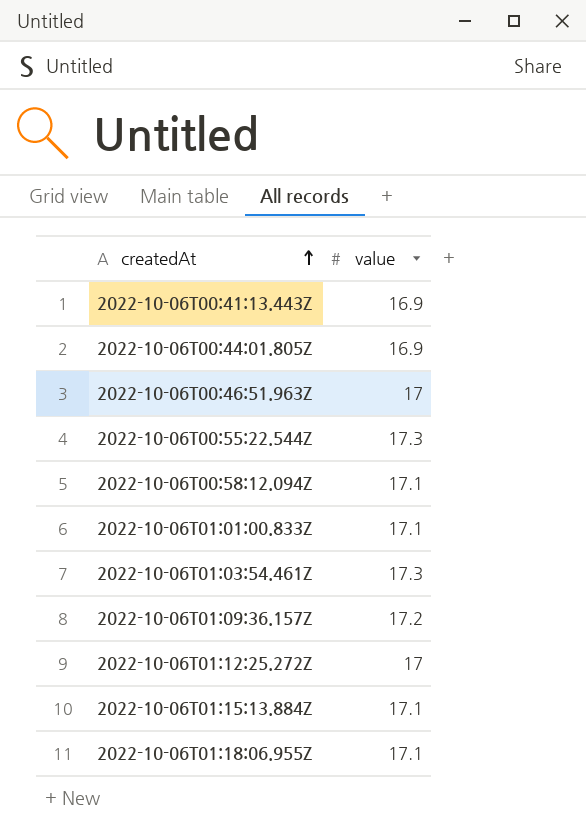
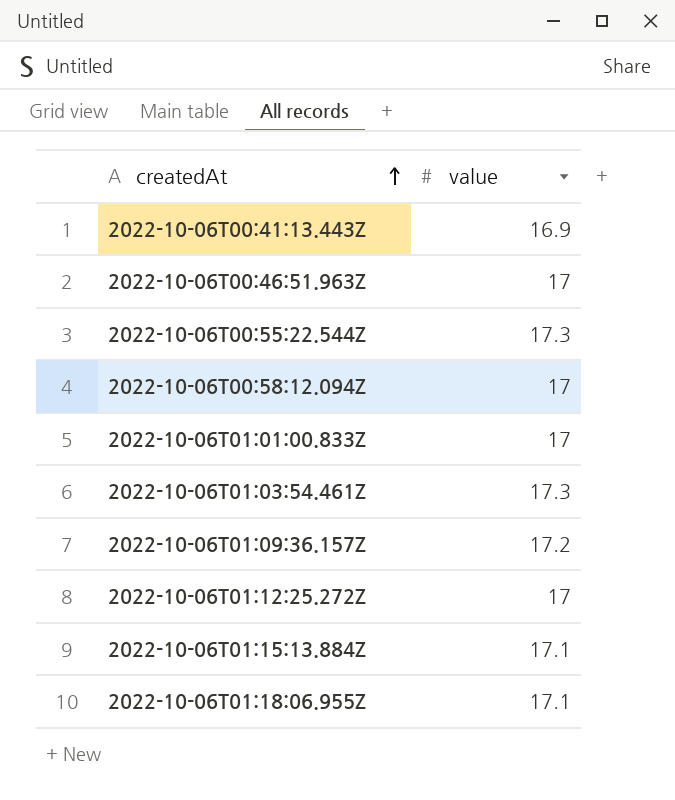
row 2022-10-06T00:44:01.805Z: 16.9 -> none
2022-10-06T00:58:12.094Z | value: 17.1 -> 17
2022-10-06T01:01:00.833Z | value: 17.1 -> 17

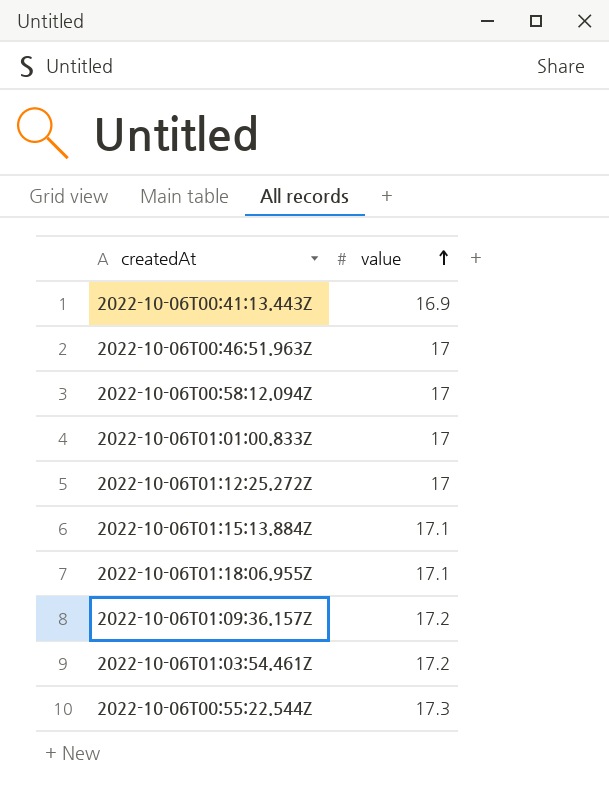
row order: createdAt ascending -> value ascending
2022-10-06T01:03:54.461Z | value: 17.3 -> 17.2

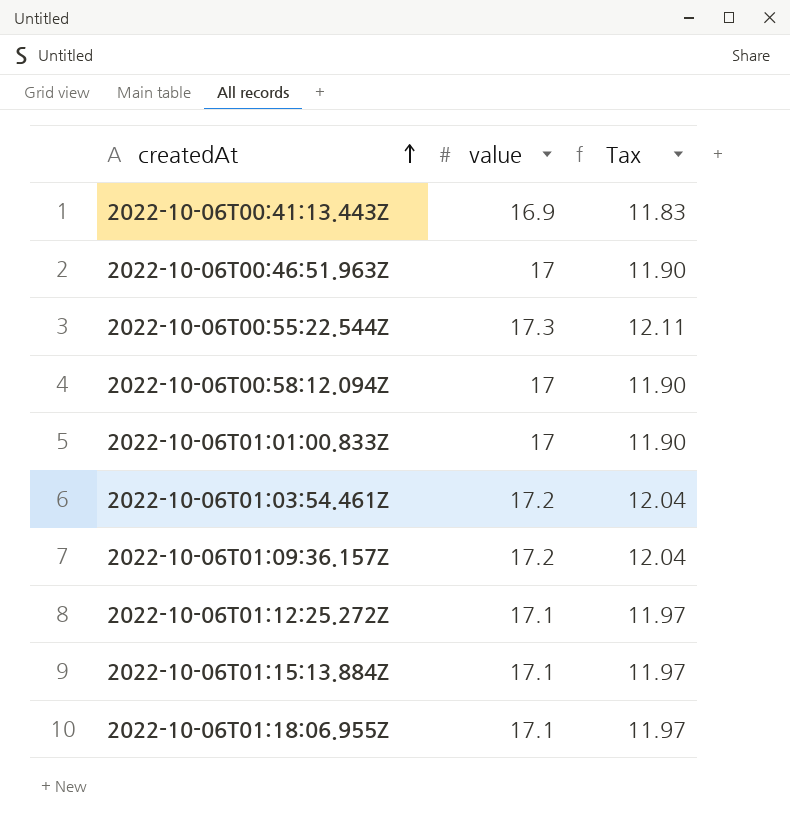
row order: value ascending -> createdAt ascending
column Tax | formula: none -> [value] * 0.7
2022-10-06T01:12:25.272Z | value: 17 -> 17.1

